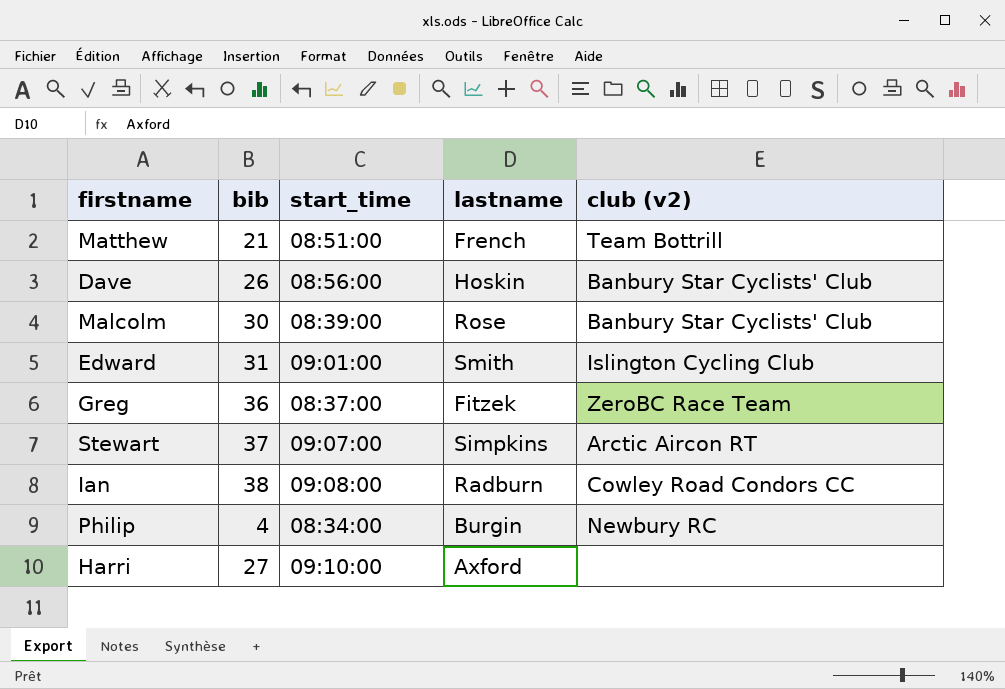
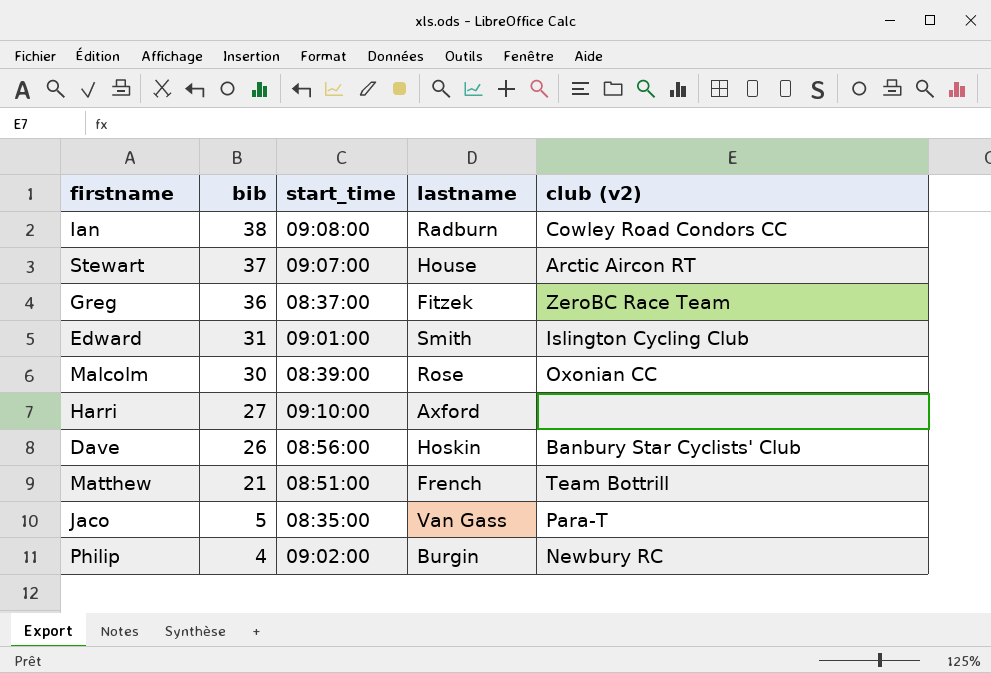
row order: none -> bib descending
Stewart | lastname: Simpkins -> House
Malcolm | club (v2): Banbury Star Cyclists' Club -> Oxonian CC
row Jaco: none -> 5 | 08:35:00 | Van Gass | Para-T
Philip | start_time: 08:34:00 -> 09:02:00

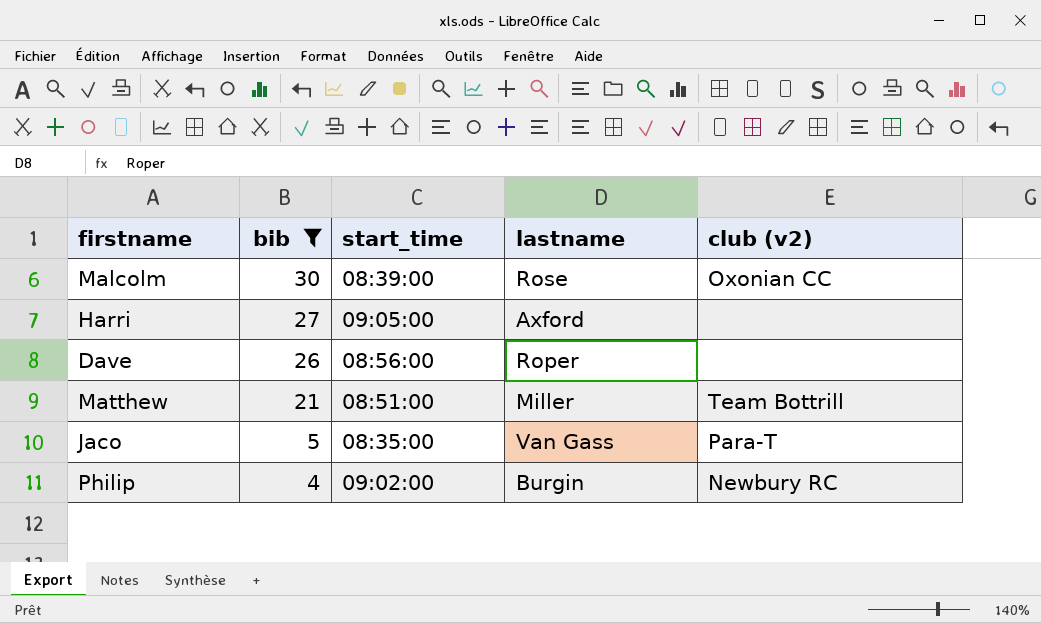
filter: none -> bib <= 30
Harri | start_time: 09:10:00 -> 09:05:00
Dave | lastname: Hoskin -> Roper
Dave | club (v2): Banbury Star Cyclists' Club -> none
Matthew | lastname: French -> Miller

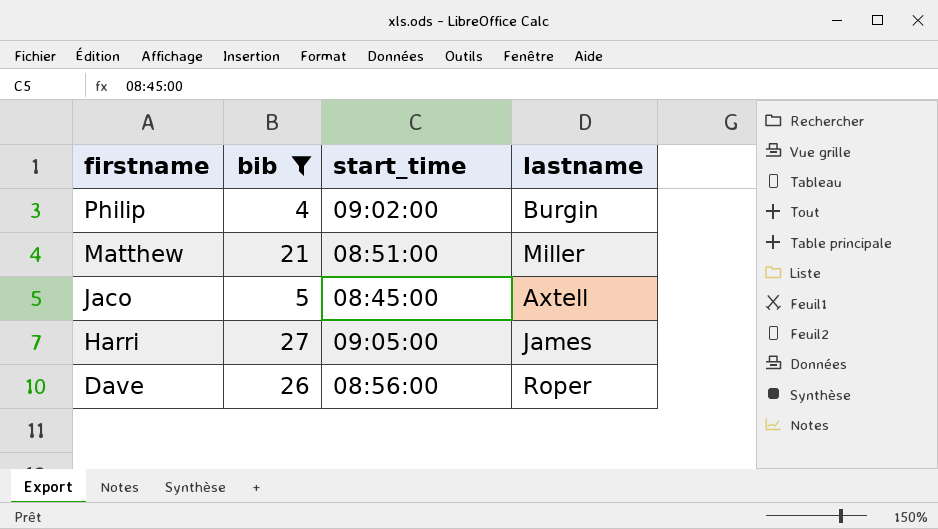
row order: bib descending -> firstname descending
column club (v2) | position: 5 -> none
row Malcolm: 30 | 08:39:00 | Rose | Oxonian CC -> none
Jaco | start_time: 08:35:00 -> 08:45:00
Jaco | lastname: Van Gass -> Axtell
Harri | lastname: Axford -> James

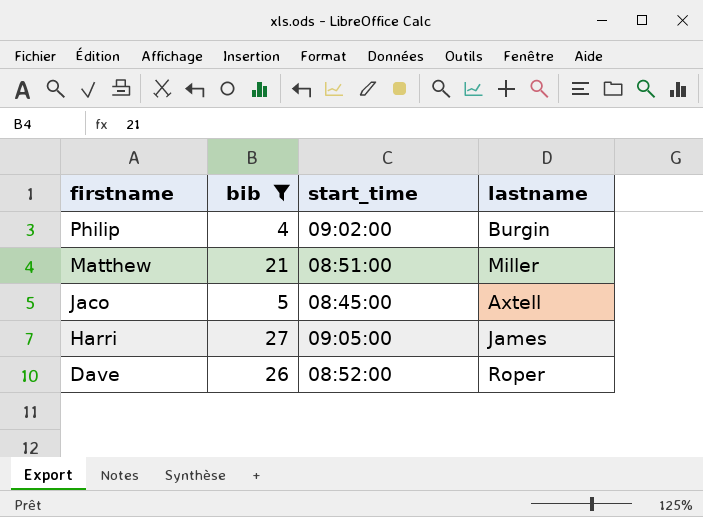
Dave | start_time: 08:56:00 -> 08:52:00

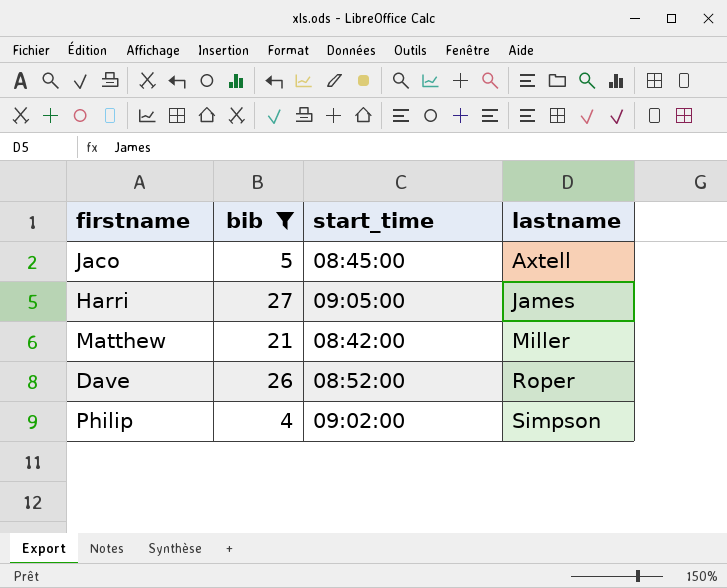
row order: firstname descending -> lastname ascending
Matthew | start_time: 08:51:00 -> 08:42:00
Philip | lastname: Burgin -> Simpson

